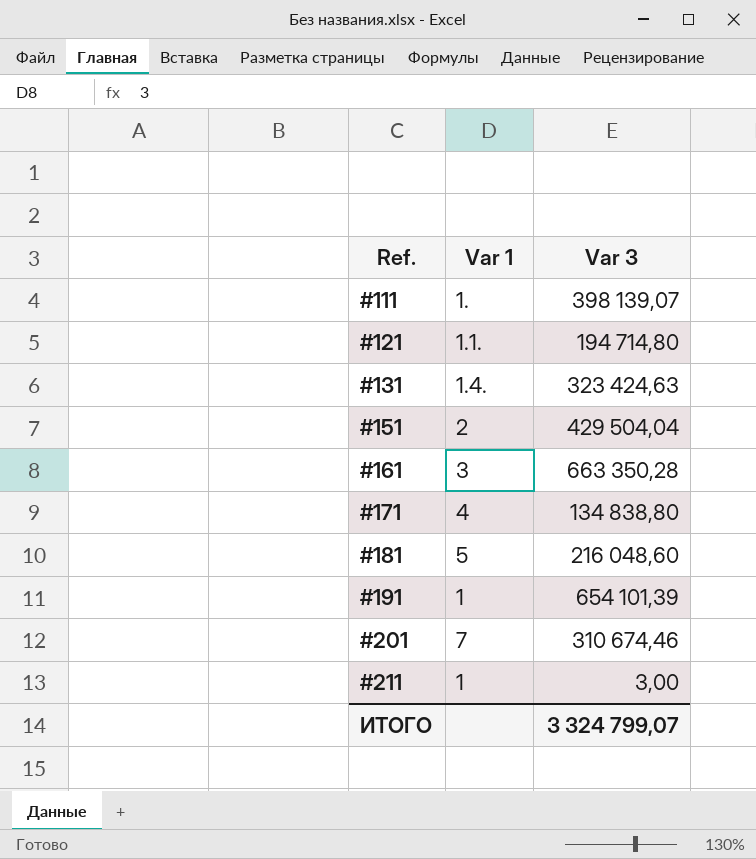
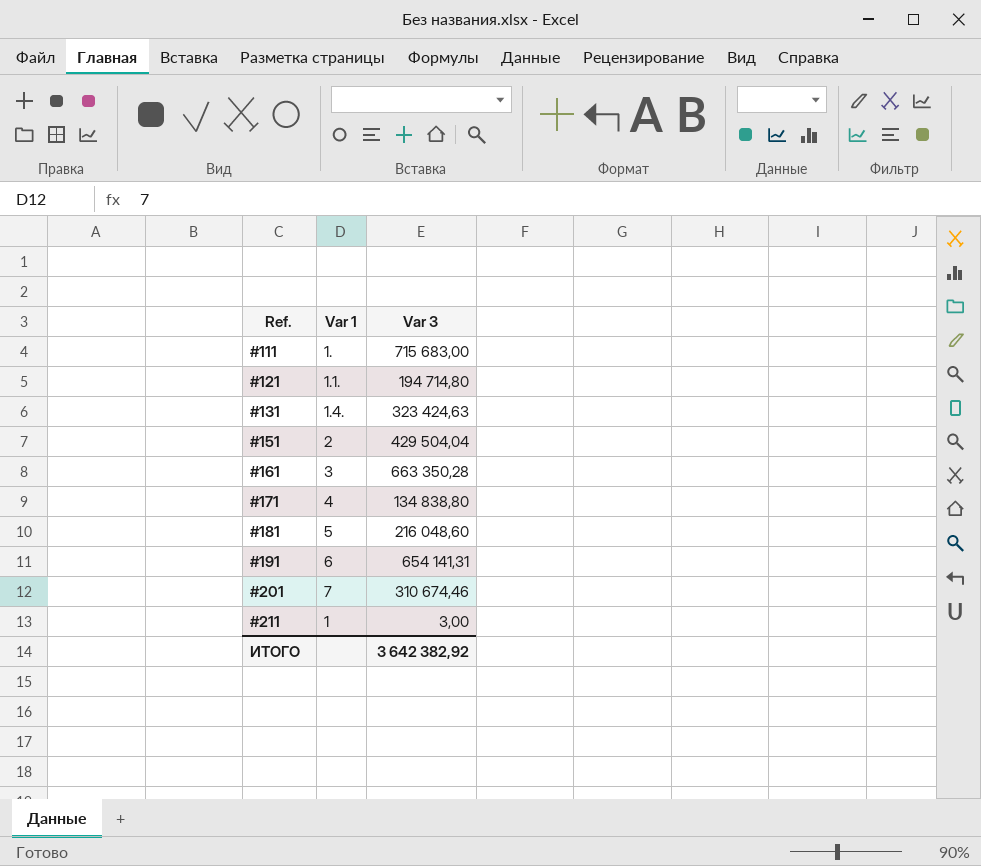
#111 | Var 3: 398 139,07 -> 715 683,00
#191 | Var 1: 1 -> 6
#191 | Var 3: 654 101,39 -> 654 141,31
ИТОГО | Var 3: 3 324 799,07 -> 3 642 382,92

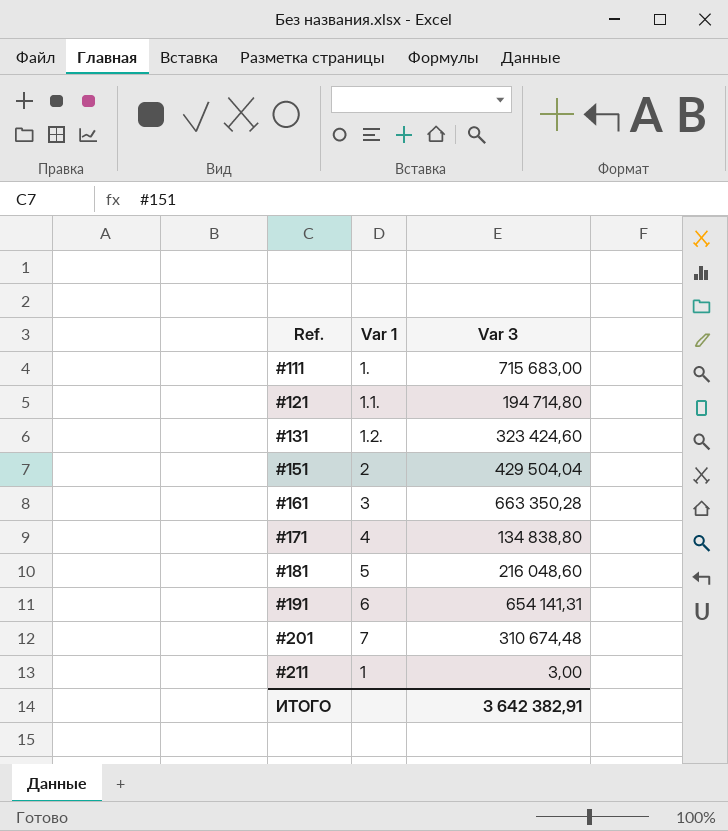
#131 | Var 1: 1.4. -> 1.2.
#131 | Var 3: 323 424,63 -> 323 424,60
#201 | Var 3: 310 674,46 -> 310 674,48
ИТОГО | Var 3: 3 642 382,92 -> 3 642 382,91

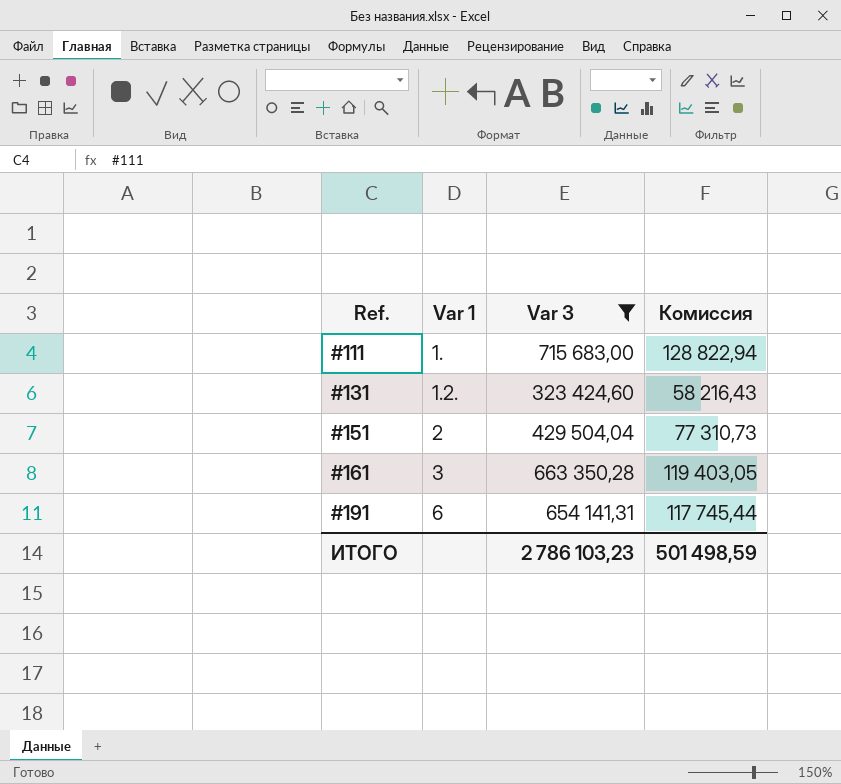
filter: none -> Var 3 >= 323 424,60
column Комиссия | formula: none -> [Var 3] * 0,18
ИТОГО | Var 3: 3 642 382,91 -> 2 786 103,23

